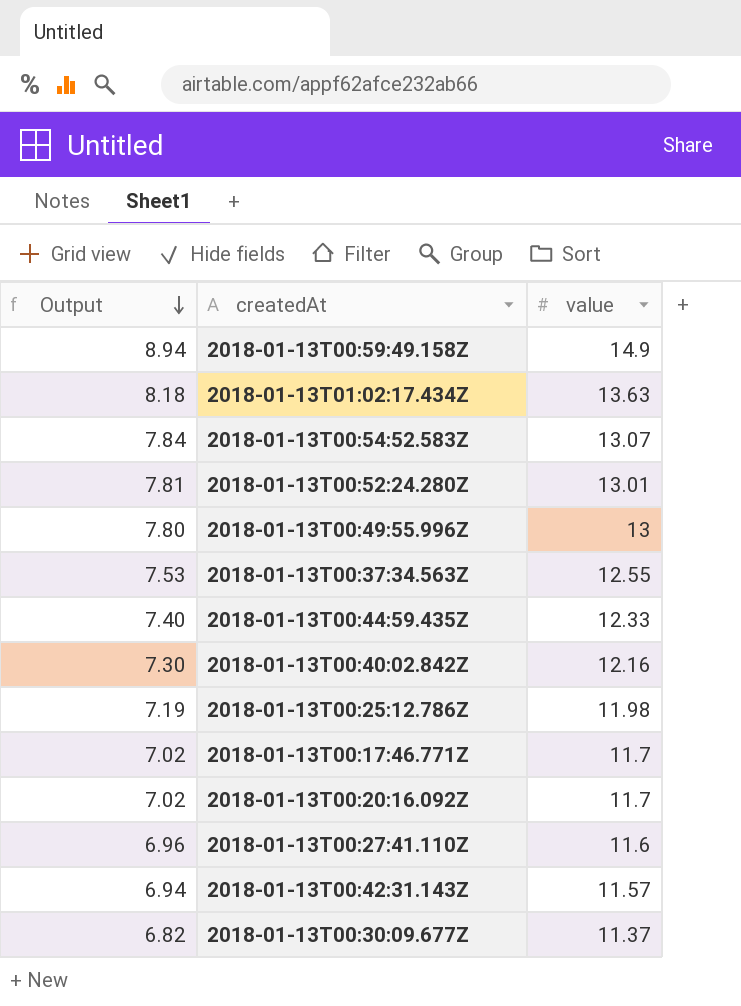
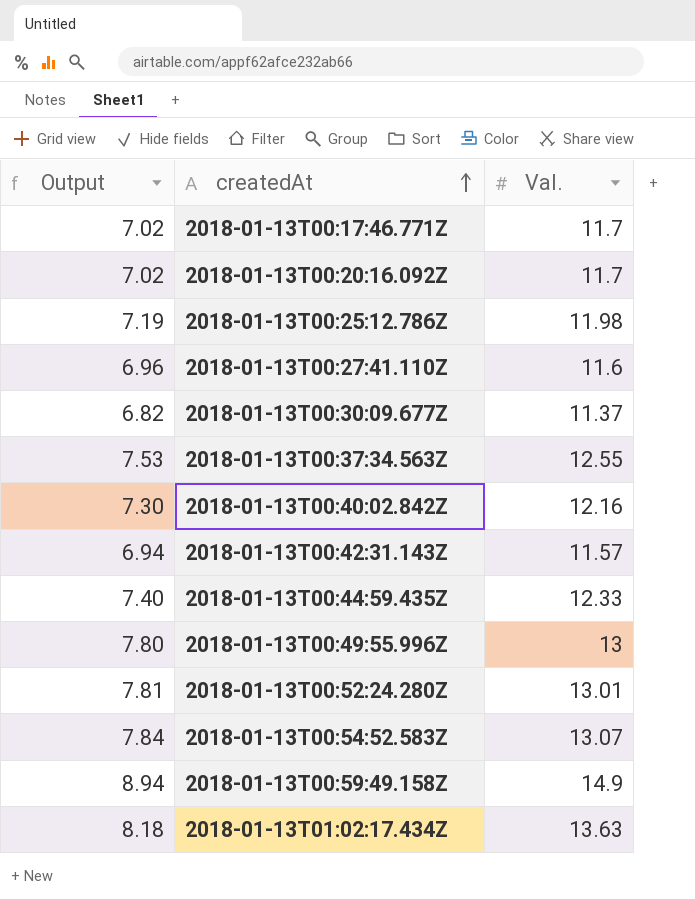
row order: Output descending -> createdAt ascending
column name: value -> Val.

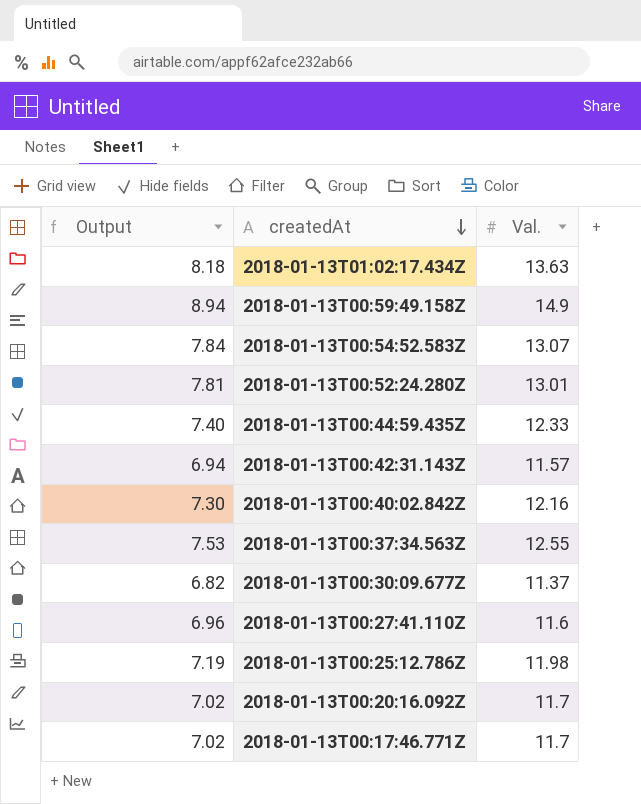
row order: createdAt ascending -> createdAt descending
row 2018-01-13T00:49:55.996Z: 7.80 | 13 -> none

